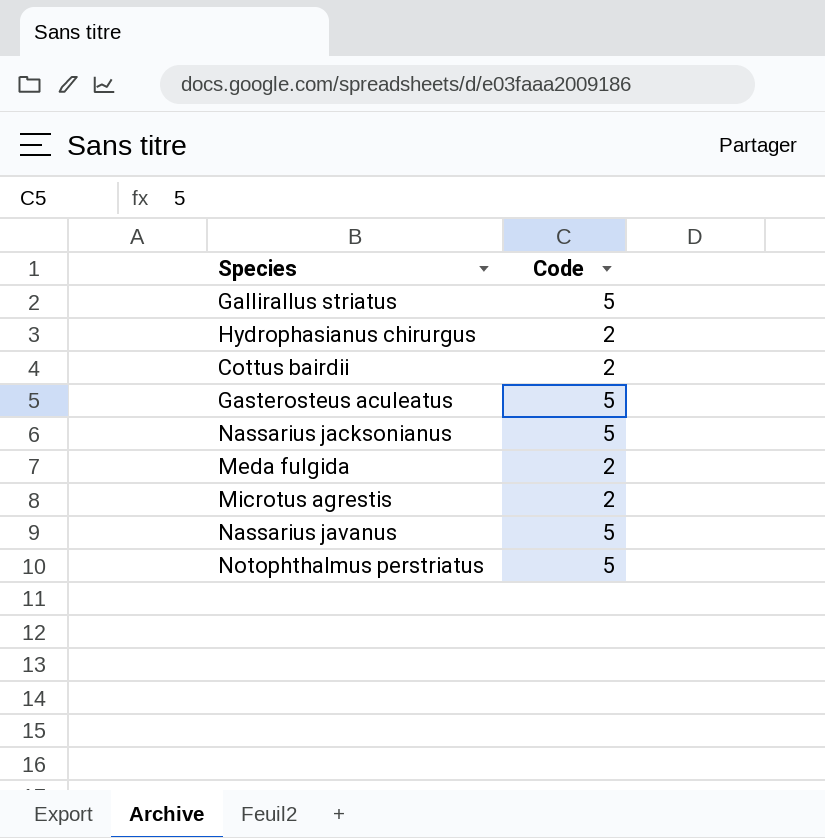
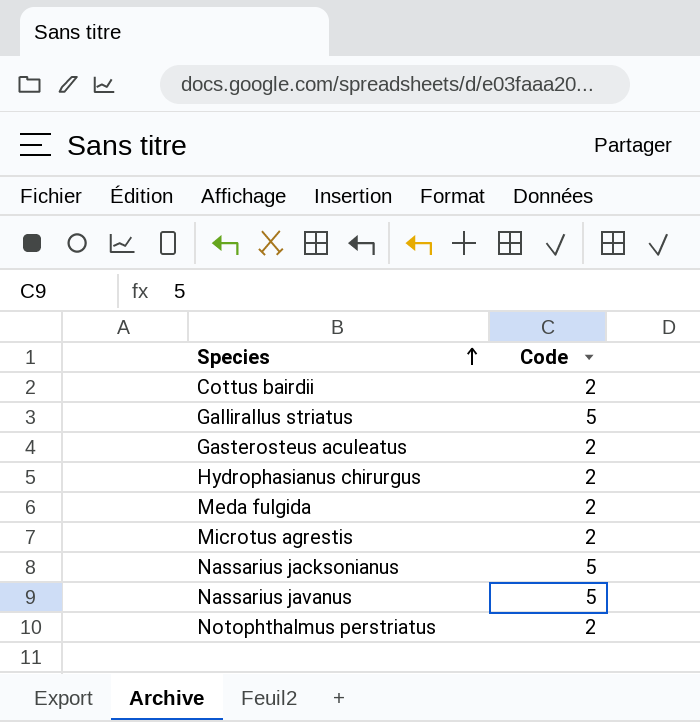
row order: none -> Species ascending
Gasterosteus aculeatus | Code: 5 -> 2
Notophthalmus perstriatus | Code: 5 -> 2

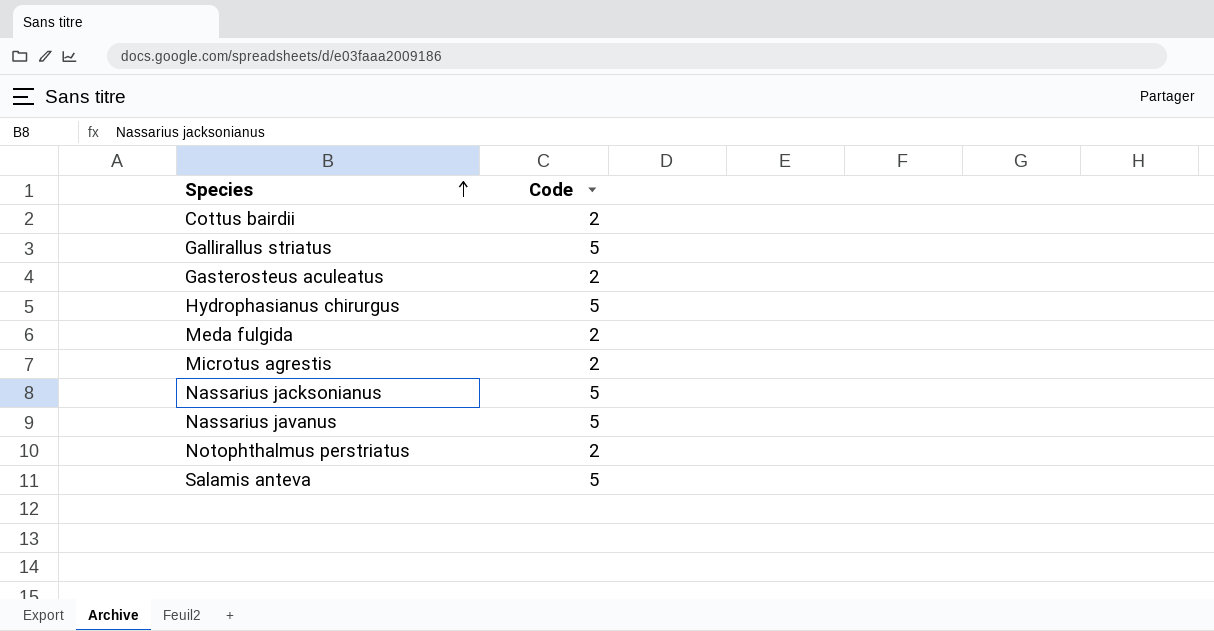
Hydrophasianus chirurgus | Code: 2 -> 5
row Salamis anteva: none -> 5

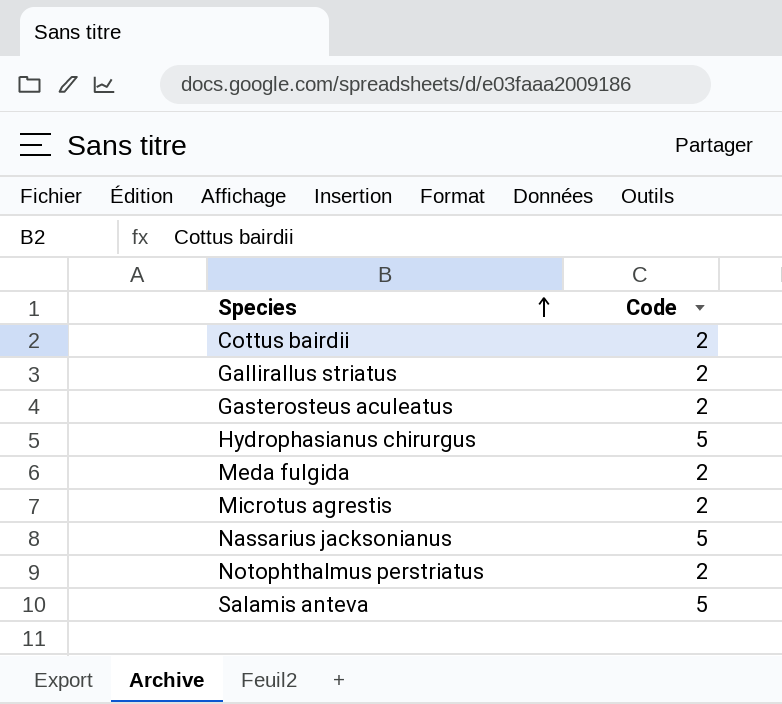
row Nassarius javanus: 5 -> none
Gallirallus striatus | Code: 5 -> 2

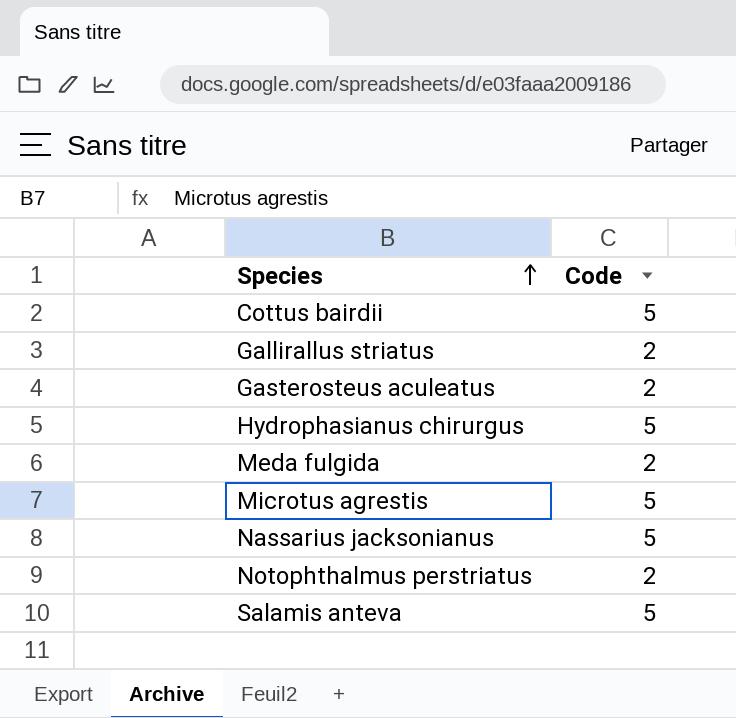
Cottus bairdii | Code: 2 -> 5
Microtus agrestis | Code: 2 -> 5

